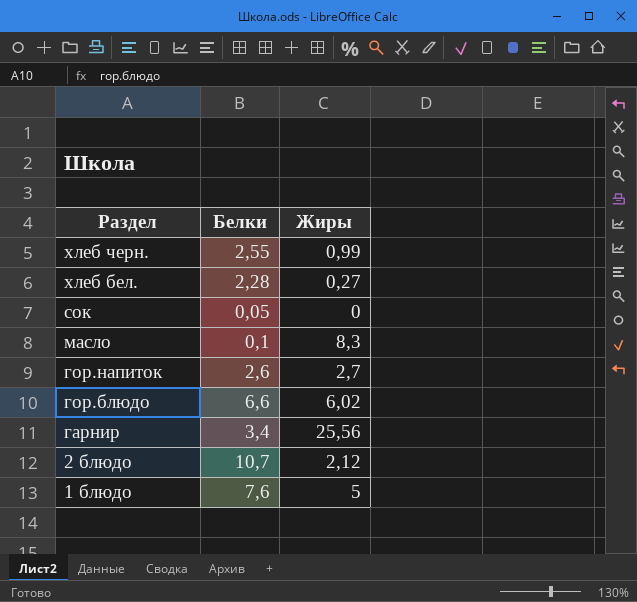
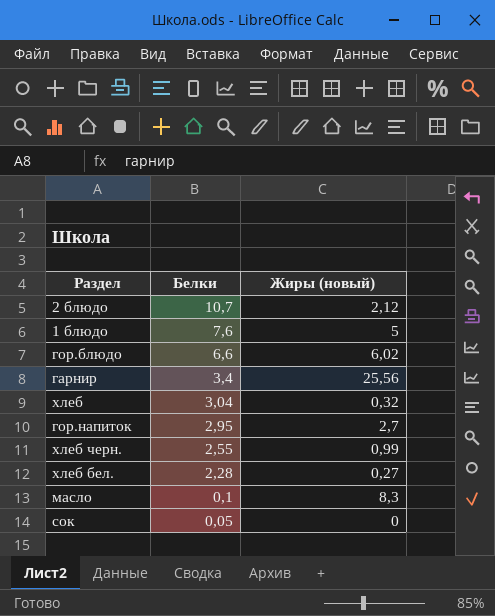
row order: Раздел descending -> Белки descending
column name: Жиры -> Жиры (новый)
row хлеб: none -> 3,04 | 0,32
гор.напиток | Белки: 2,6 -> 2,95

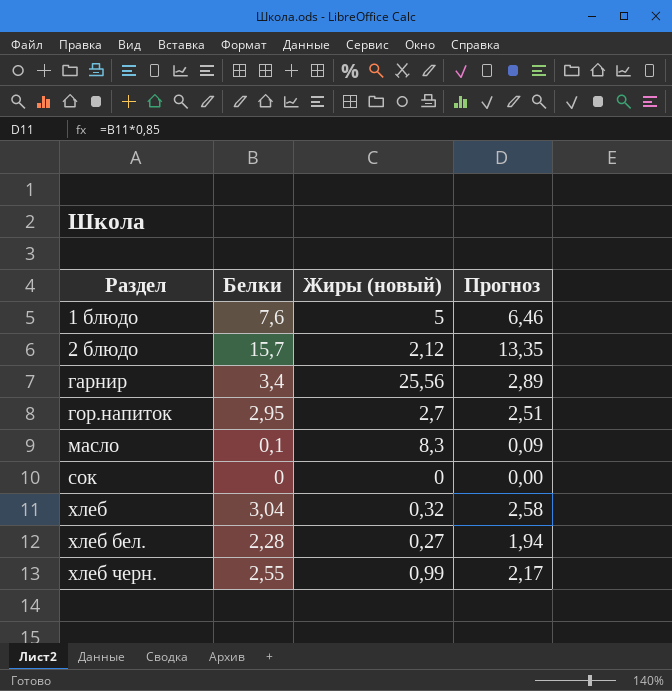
row order: Белки descending -> Раздел ascending
column Прогноз | formula: none -> [Белки] * 0,85
row гор.блюдо: 6,6 | 6,02 -> none
2 блюдо | Белки: 10,7 -> 15,7
сок | Белки: 0,05 -> 0

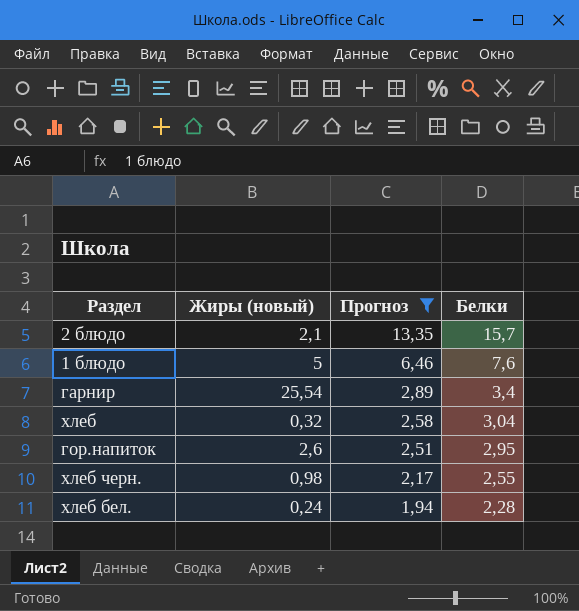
filter: none -> Прогноз >= 1,94
row order: Раздел ascending -> Прогноз descending
column Белки | position: 2 -> 4
2 блюдо | Жиры (новый): 2,12 -> 2,1
гарнир | Жиры (новый): 25,56 -> 25,54
гор.напиток | Жиры (новый): 2,7 -> 2,6
хлеб черн. | Жиры (новый): 0,99 -> 0,98
хлеб бел. | Жиры (новый): 0,27 -> 0,24

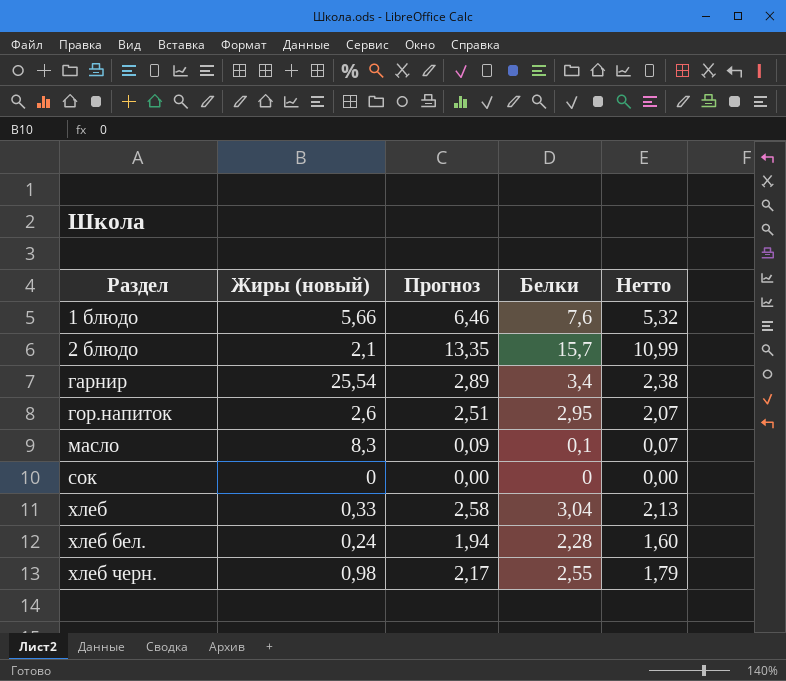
filter: Прогноз >= 1,94 -> none
row order: Прогноз descending -> Раздел ascending
column Нетто | formula: none -> [Белки] * 0,7
1 блюдо | Жиры (новый): 5 -> 5,66
хлеб | Жиры (новый): 0,32 -> 0,33

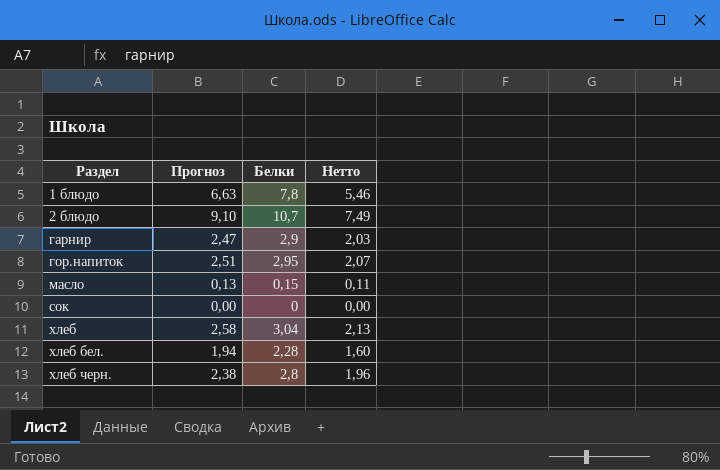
column Жиры (новый) | position: 2 -> none
1 блюдо | Прогноз: 6,46 -> 6,63
1 блюдо | Белки: 7,6 -> 7,8
1 блюдо | Нетто: 5,32 -> 5,46
2 блюдо | Прогноз: 13,35 -> 9,10
2 блюдо | Белки: 15,7 -> 10,7
2 блюдо | Нетто: 10,99 -> 7,49
гарнир | Прогноз: 2,89 -> 2,47
гарнир | Белки: 3,4 -> 2,9
гарнир | Нетто: 2,38 -> 2,03
масло | Прогноз: 0,09 -> 0,13
масло | Белки: 0,1 -> 0,15
масло | Нетто: 0,07 -> 0,11
хлеб черн. | Прогноз: 2,17 -> 2,38
хлеб черн. | Белки: 2,55 -> 2,8
хлеб черн. | Нетто: 1,79 -> 1,96

